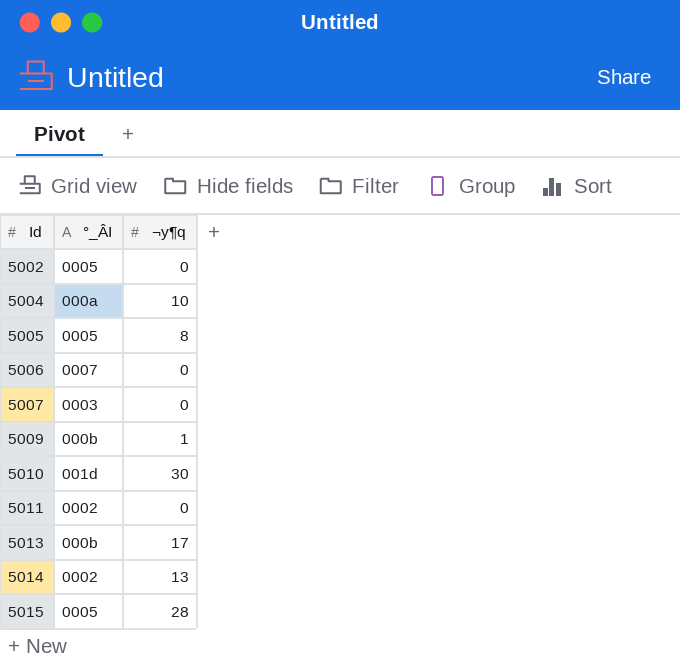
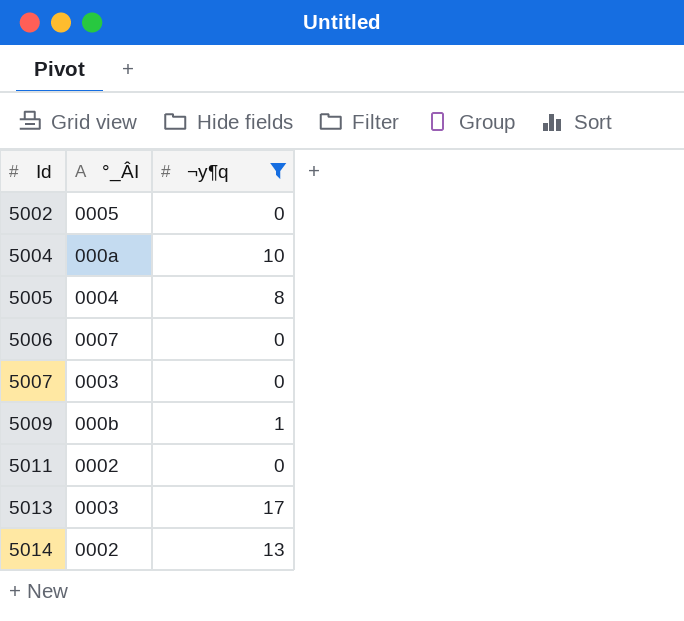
filter: none -> ¬y¶q <= 17
5005 | °_ÂI: 0005 -> 0004
5013 | °_ÂI: 000b -> 0003

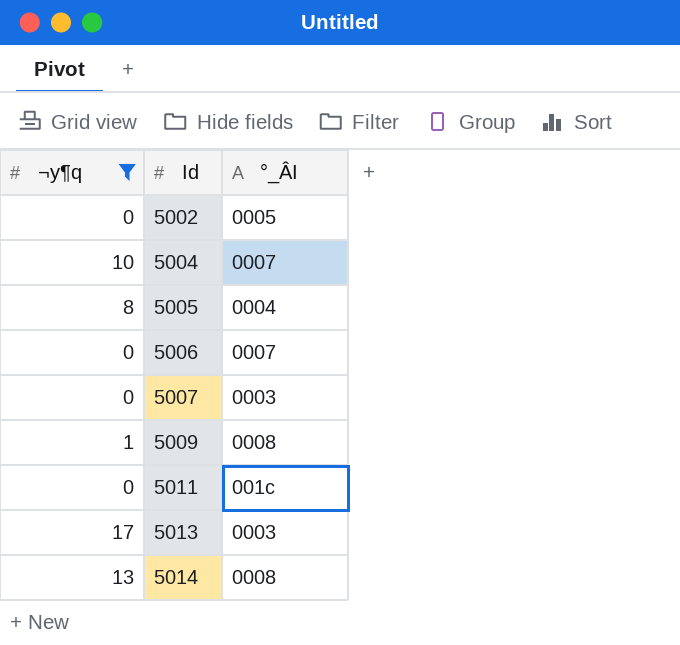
column ¬y¶q | position: 3 -> 1
5004 | °_ÂI: 000a -> 0007
5009 | °_ÂI: 000b -> 0008
5011 | °_ÂI: 0002 -> 001c
5014 | °_ÂI: 0002 -> 0008

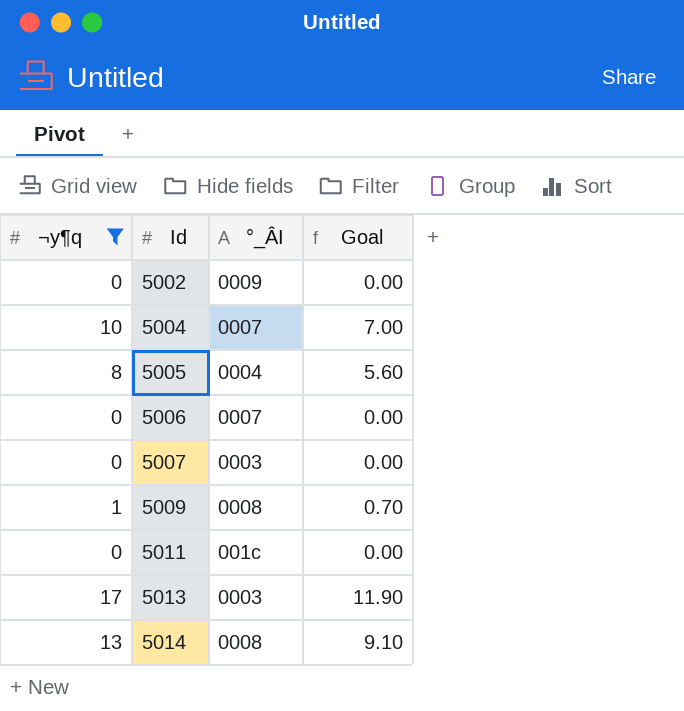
column Goal | formula: none -> [¬y¶q] * 0.7
5002 | °_ÂI: 0005 -> 0009

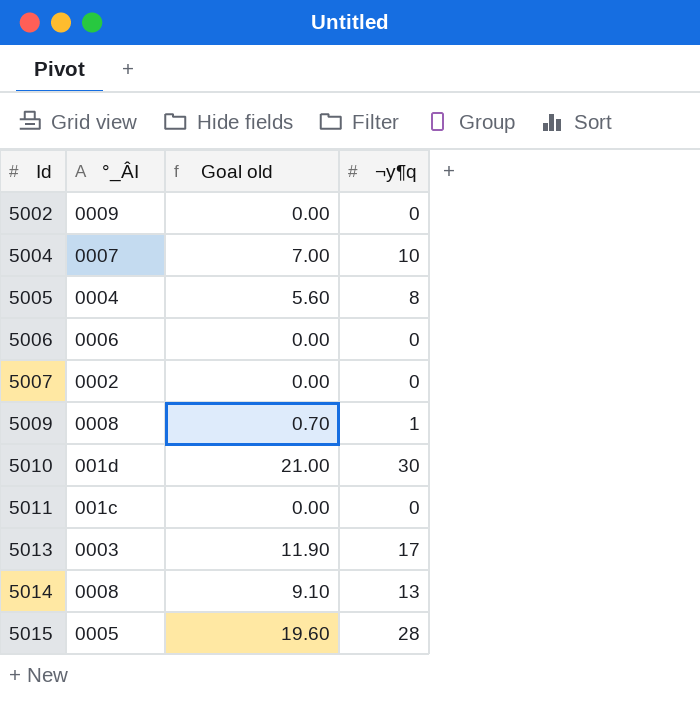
filter: ¬y¶q <= 17 -> none
column name: Goal -> Goal old
column ¬y¶q | position: 1 -> 4
5006 | °_ÂI: 0007 -> 0006
5007 | °_ÂI: 0003 -> 0002

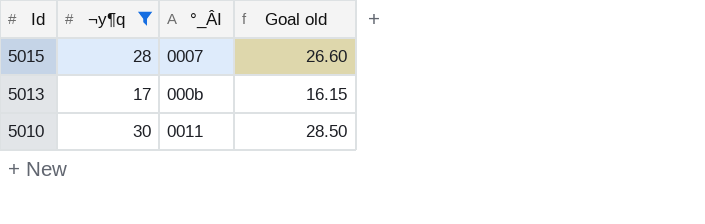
filter: none -> ¬y¶q >= 17
row order: Id ascending -> Id descending
column ¬y¶q | position: 4 -> 2
column Goal old | formula: [¬y¶q] * 0.7 -> [¬y¶q] * 0.95
5015 | °_ÂI: 0005 -> 0007
5013 | °_ÂI: 0003 -> 000b
5010 | °_ÂI: 001d -> 0011

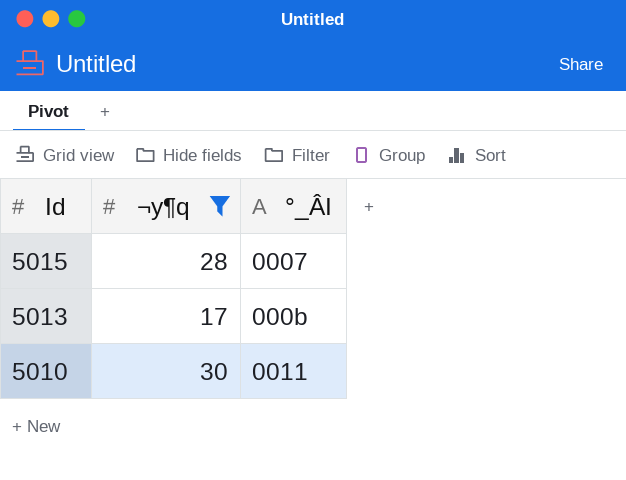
column Goal old | formula: [¬y¶q] * 0.95 -> none

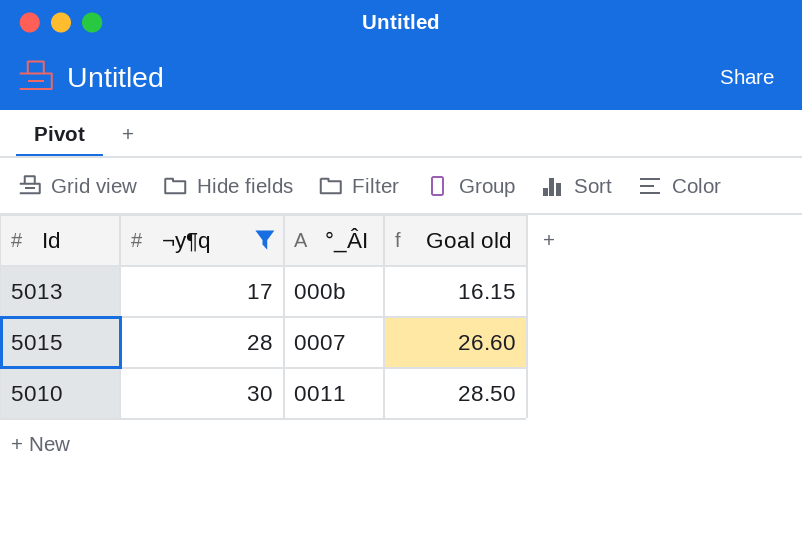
row order: Id descending -> ¬y¶q ascending
column Goal old | formula: none -> [¬y¶q] * 0.95

